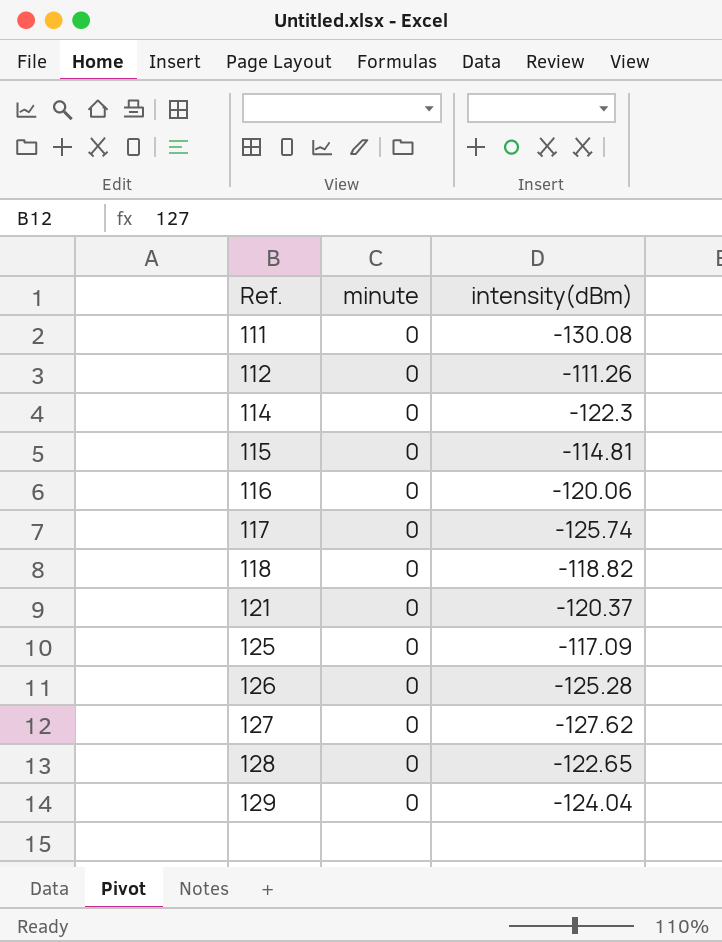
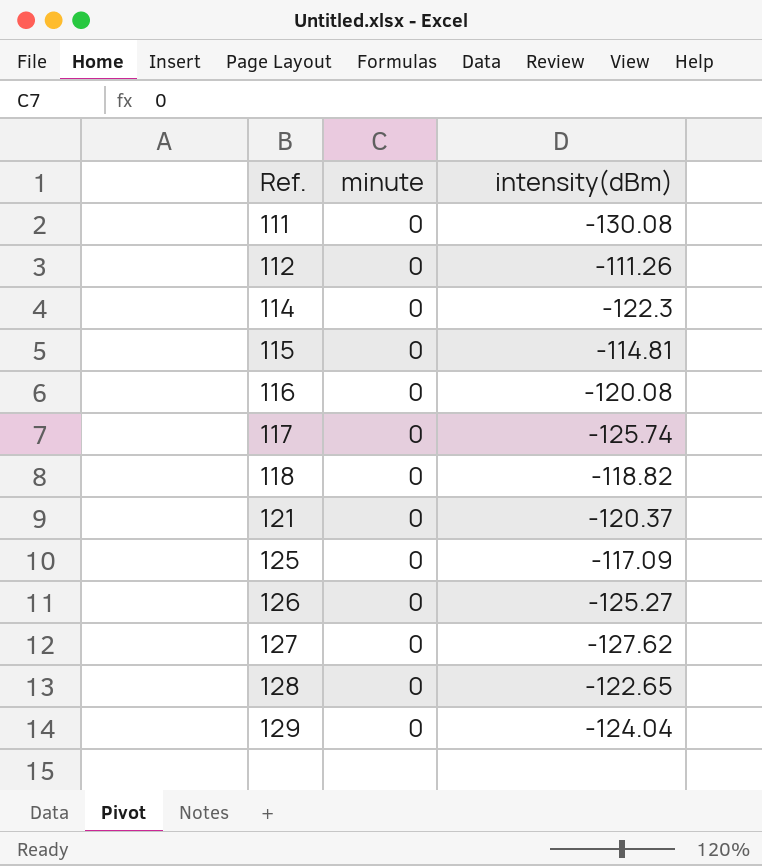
116 | intensity(dBm): -120.06 -> -120.08
126 | intensity(dBm): -125.28 -> -125.27

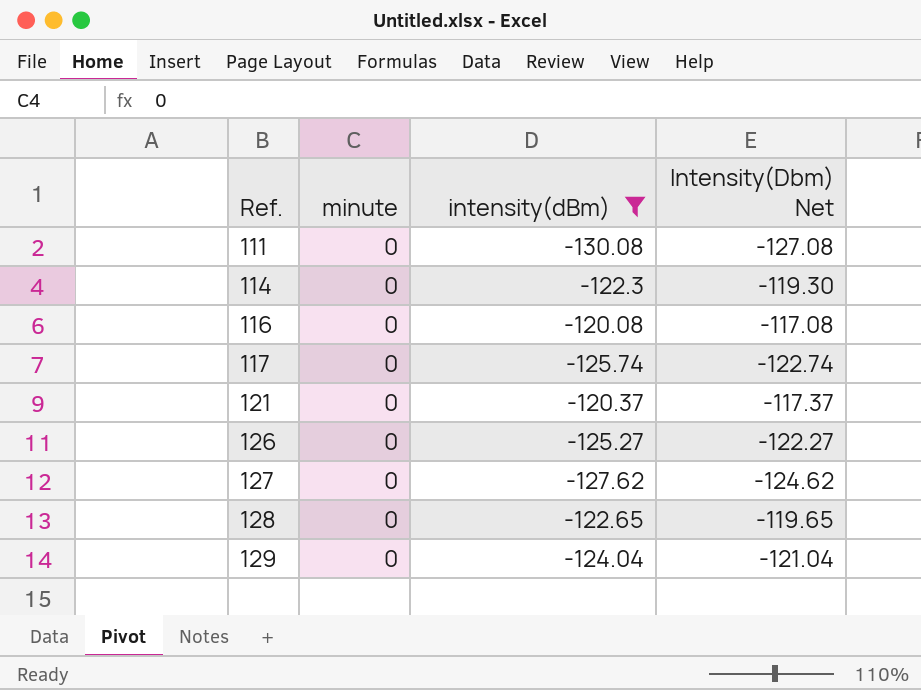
filter: none -> intensity(dBm) <= -120.08
column Intensity(Dbm) Net | formula: none -> [intensity(dBm)] + 3

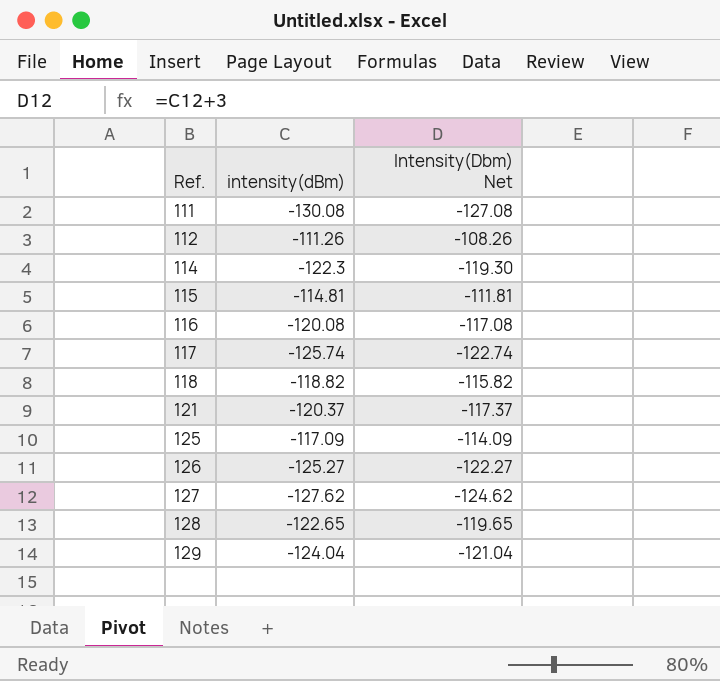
filter: intensity(dBm) <= -120.08 -> none
column minute | position: 2 -> none

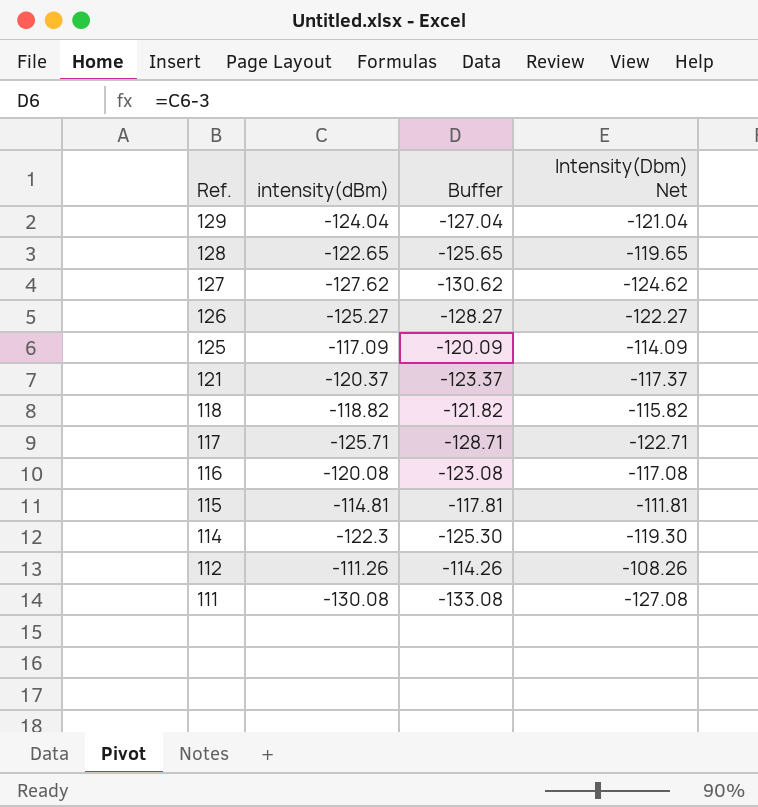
row order: Ref. ascending -> Ref. descending
column Buffer | formula: none -> [intensity(dBm)] - 3
117 | intensity(dBm): -125.74 -> -125.71
117 | Intensity(Dbm) Net: -122.74 -> -122.71

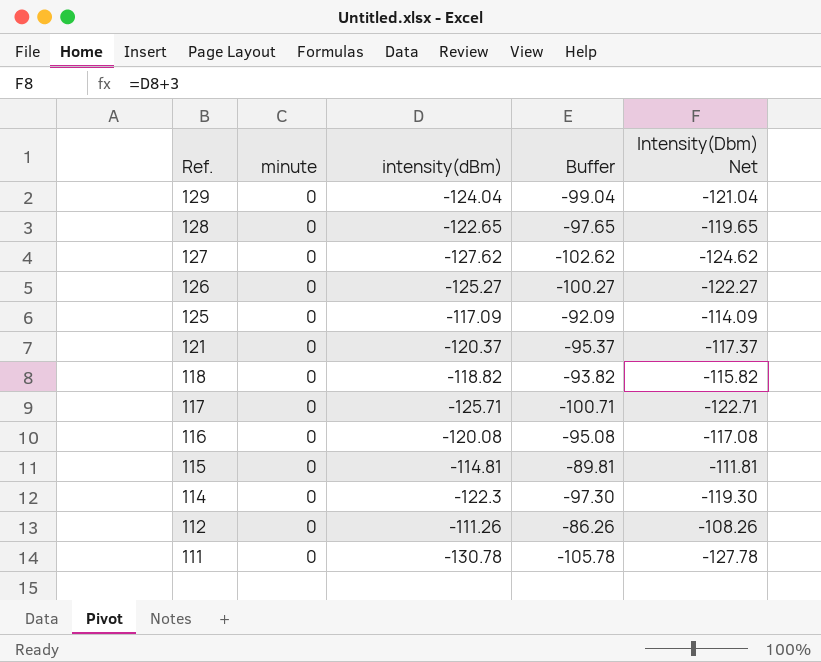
column minute | position: none -> 2
column Buffer | formula: [intensity(dBm)] - 3 -> [intensity(dBm)] + 25
111 | intensity(dBm): -130.08 -> -130.78
111 | Intensity(Dbm) Net: -127.08 -> -127.78

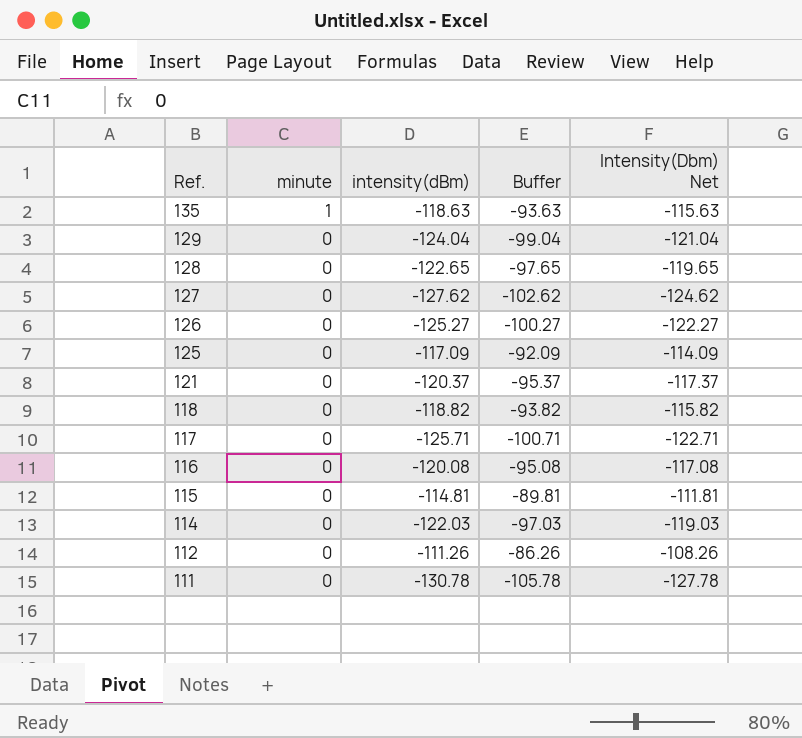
row 135: none -> 1 | -118.63 | -93.63 | -115.63
114 | intensity(dBm): -122.3 -> -122.03
114 | Buffer: -97.30 -> -97.03
114 | Intensity(Dbm) Net: -119.30 -> -119.03

